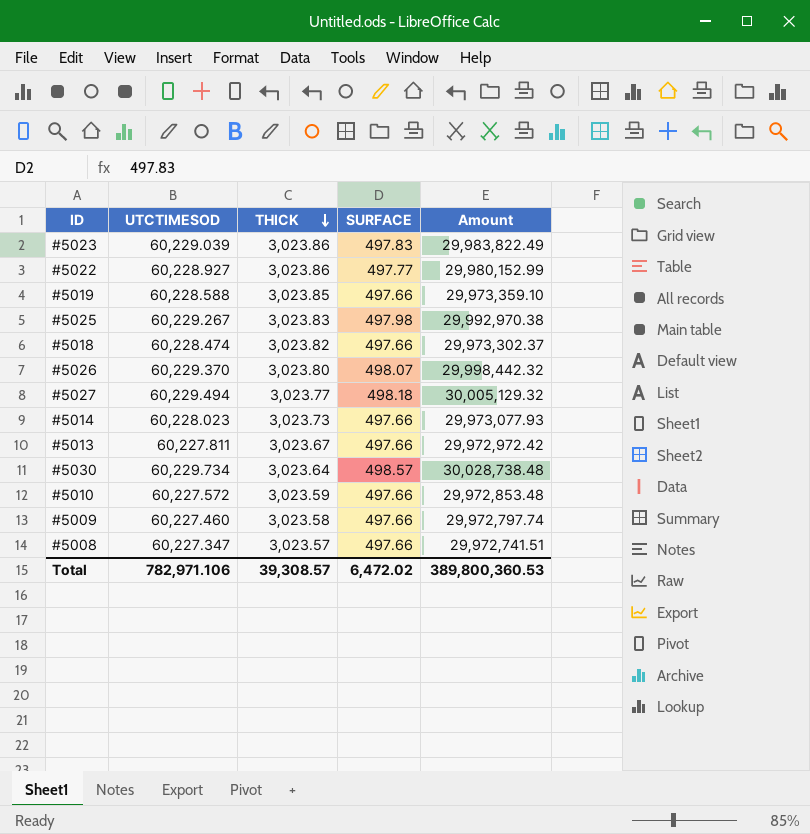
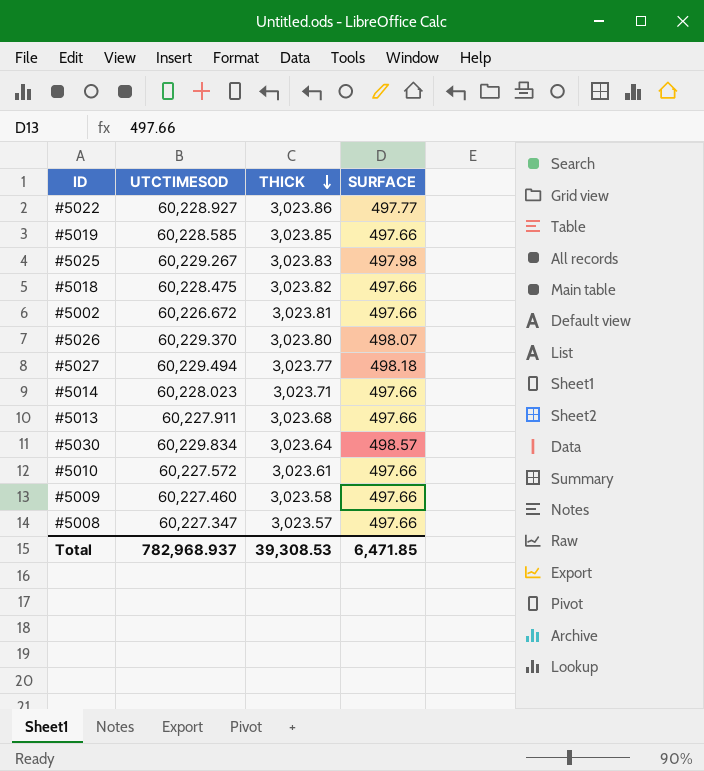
column Amount | formula: [UTCTIMESOD] * [SURFACE] -> none
row #5023: 60,229.039 | 3,023.86 | 497.83 | 29,983,822.49 -> none
#5019 | UTCTIMESOD: 60,228.588 -> 60,228.585
#5018 | UTCTIMESOD: 60,228.474 -> 60,228.475
row #5002: none -> 60,226.672 | 3,023.81 | 497.66
#5014 | THICK: 3,023.73 -> 3,023.71
#5013 | UTCTIMESOD: 60,227.811 -> 60,227.911
#5013 | THICK: 3,023.67 -> 3,023.68
#5030 | UTCTIMESOD: 60,229.734 -> 60,229.834
#5010 | THICK: 3,023.59 -> 3,023.61
Total | UTCTIMESOD: 782,971.106 -> 782,968.937
Total | THICK: 39,308.57 -> 39,308.53
Total | SURFACE: 6,472.02 -> 6,471.85

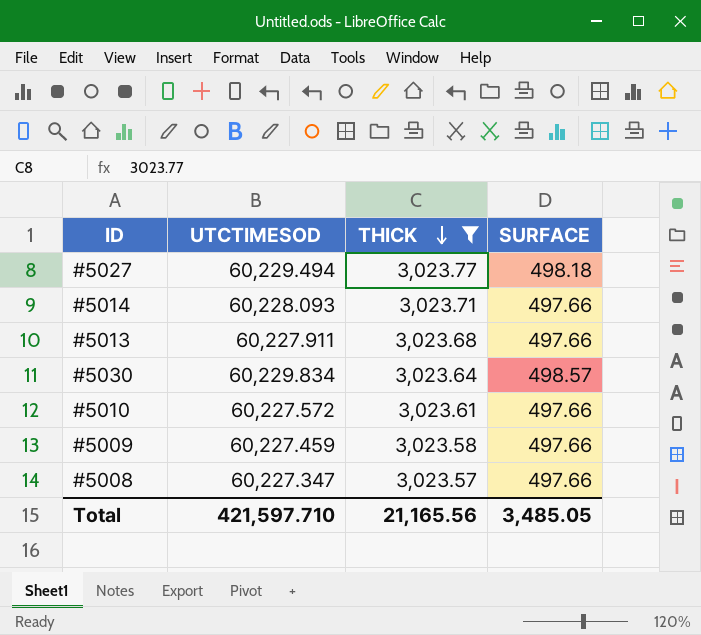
filter: none -> THICK <= 3,023.77
#5014 | UTCTIMESOD: 60,228.023 -> 60,228.093
#5009 | UTCTIMESOD: 60,227.460 -> 60,227.459
Total | UTCTIMESOD: 782,968.937 -> 421,597.710
Total | THICK: 39,308.53 -> 21,165.56
Total | SURFACE: 6,471.85 -> 3,485.05

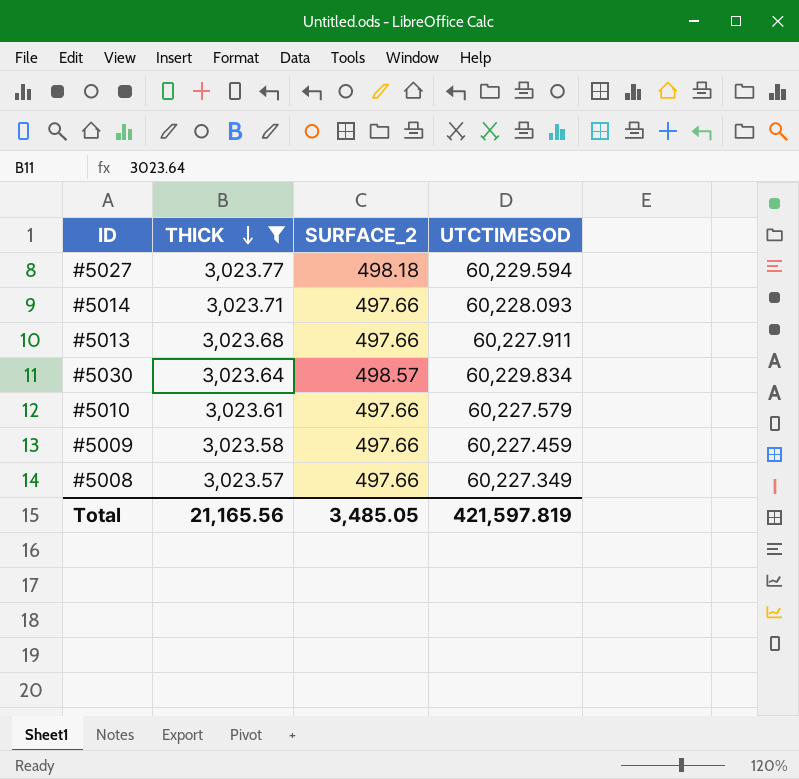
column name: SURFACE -> SURFACE_2
column UTCTIMESOD | position: 2 -> 4
#5027 | UTCTIMESOD: 60,229.494 -> 60,229.594
#5010 | UTCTIMESOD: 60,227.572 -> 60,227.579
#5008 | UTCTIMESOD: 60,227.347 -> 60,227.349
Total | UTCTIMESOD: 421,597.710 -> 421,597.819

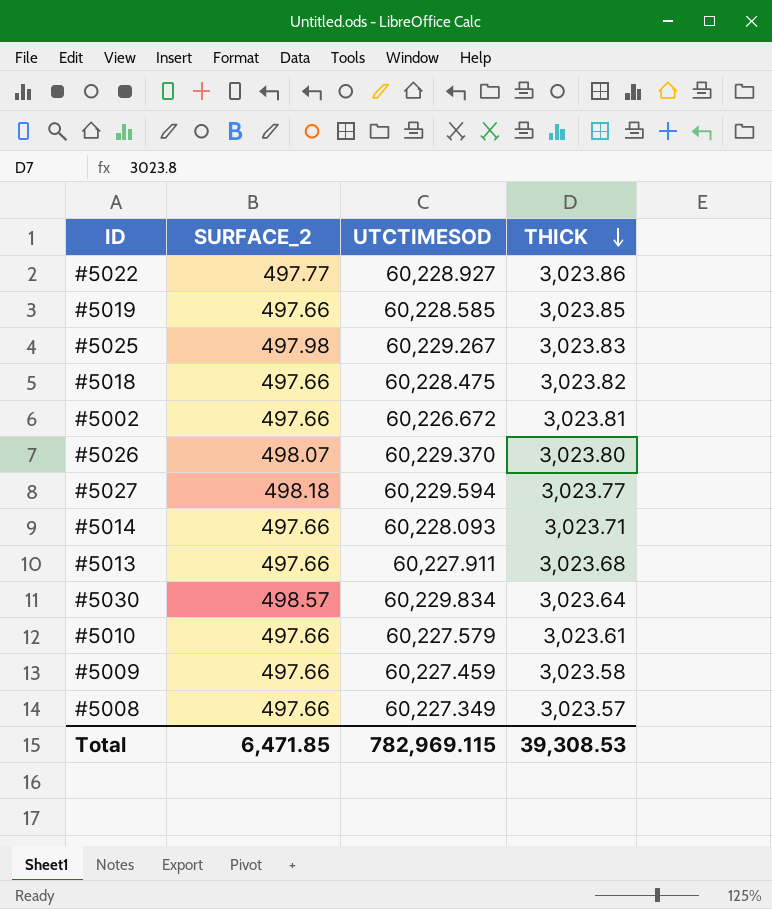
filter: THICK <= 3,023.77 -> none
column THICK | position: 2 -> 4
Total | SURFACE_2: 3,485.05 -> 6,471.85
Total | UTCTIMESOD: 421,597.819 -> 782,969.115
Total | THICK: 21,165.56 -> 39,308.53

